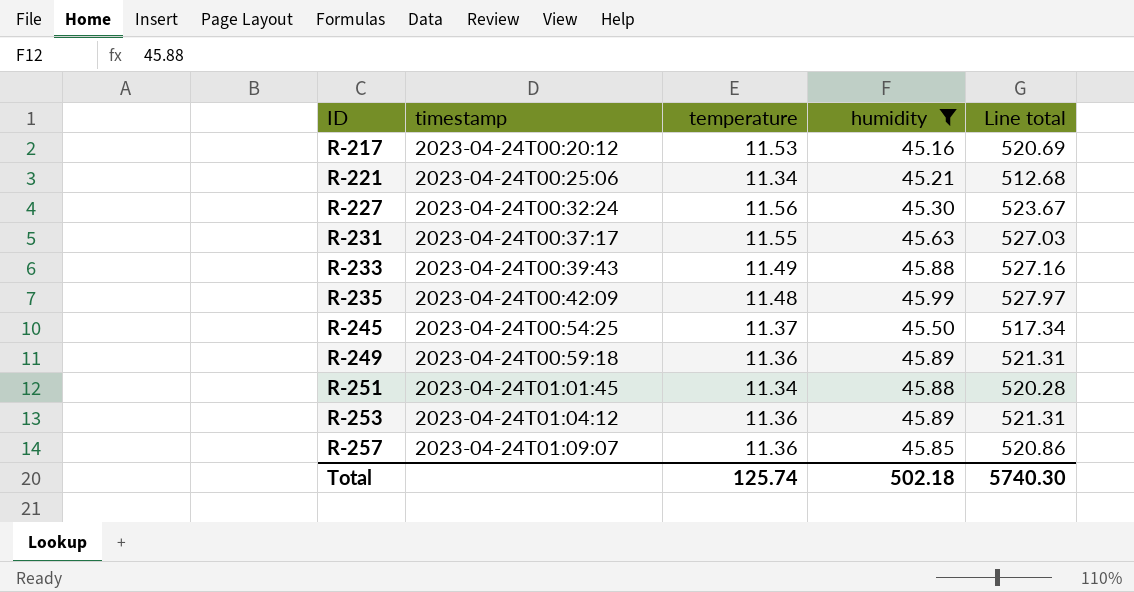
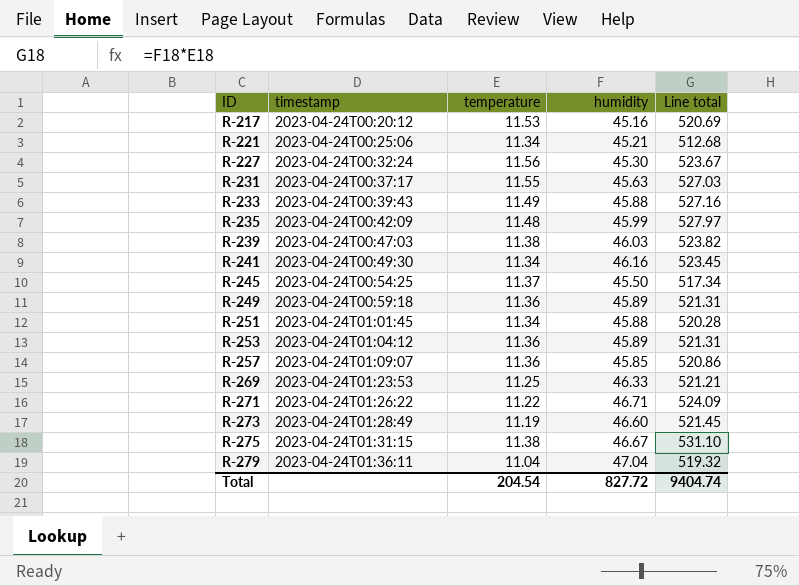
filter: humidity <= 45.99 -> none
Total | temperature: 125.74 -> 204.54
Total | humidity: 502.18 -> 827.72
Total | Line total: 5740.30 -> 9404.74

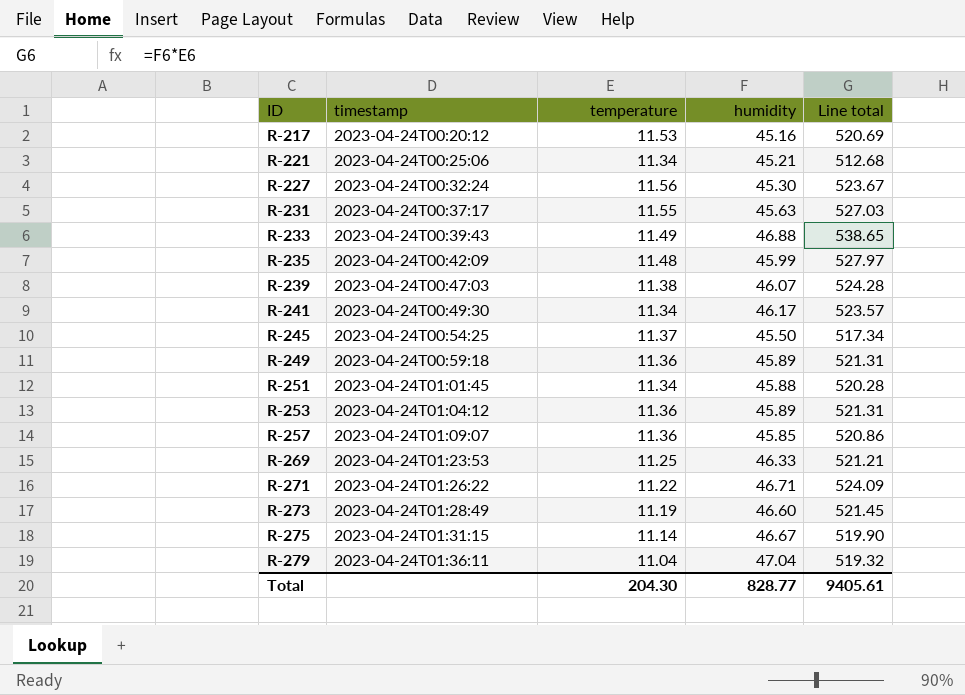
R-233 | humidity: 45.88 -> 46.88
R-233 | Line total: 527.16 -> 538.65
R-239 | humidity: 46.03 -> 46.07
R-239 | Line total: 523.82 -> 524.28
R-241 | humidity: 46.16 -> 46.17
R-241 | Line total: 523.45 -> 523.57
R-275 | temperature: 11.38 -> 11.14
R-275 | Line total: 531.10 -> 519.90
Total | temperature: 204.54 -> 204.30
Total | humidity: 827.72 -> 828.77
Total | Line total: 9404.74 -> 9405.61

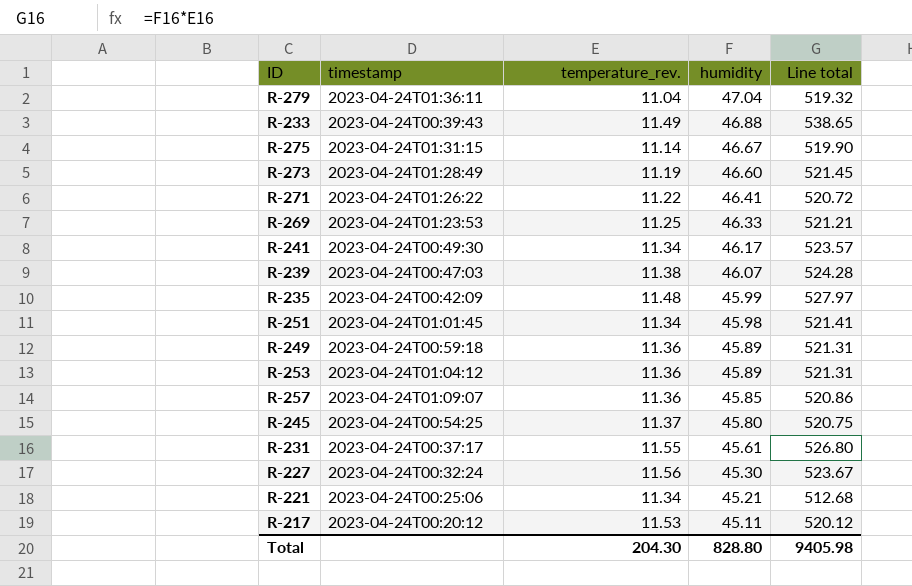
row order: ID ascending -> humidity descending
column name: temperature -> temperature_rev.
R-271 | humidity: 46.71 -> 46.41
R-271 | Line total: 524.09 -> 520.72
R-251 | humidity: 45.88 -> 45.98
R-251 | Line total: 520.28 -> 521.41
R-245 | humidity: 45.50 -> 45.80
R-245 | Line total: 517.34 -> 520.75
R-231 | humidity: 45.63 -> 45.61
R-231 | Line total: 527.03 -> 526.80
R-217 | humidity: 45.16 -> 45.11
R-217 | Line total: 520.69 -> 520.12
Total | humidity: 828.77 -> 828.80
Total | Line total: 9405.61 -> 9405.98

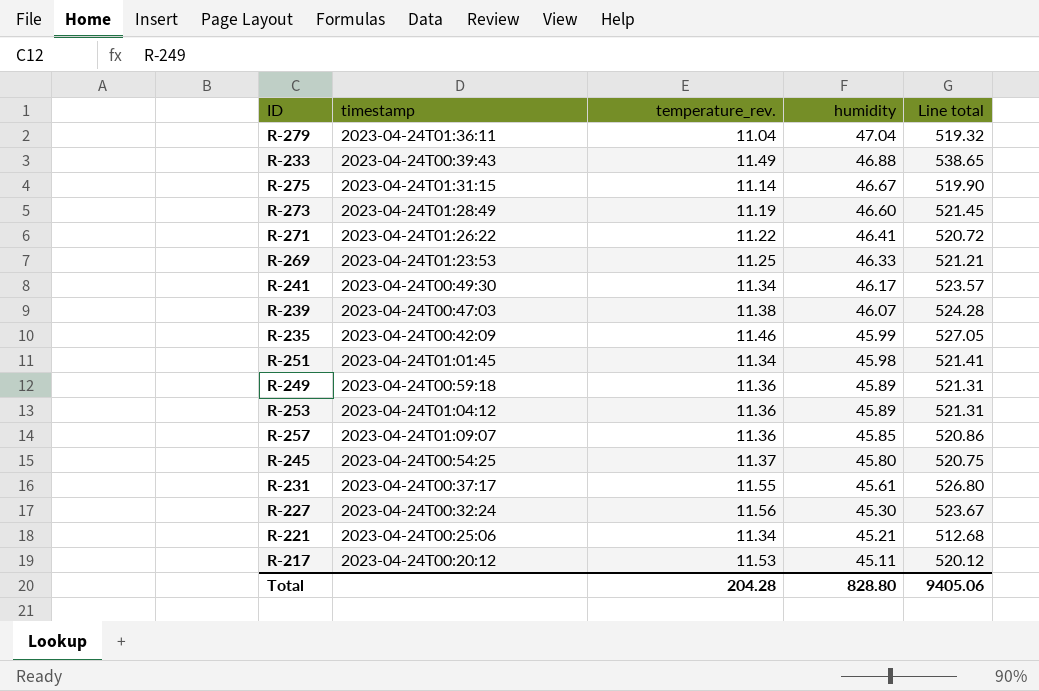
R-235 | temperature_rev.: 11.48 -> 11.46
R-235 | Line total: 527.97 -> 527.05
Total | temperature_rev.: 204.30 -> 204.28
Total | Line total: 9405.98 -> 9405.06

